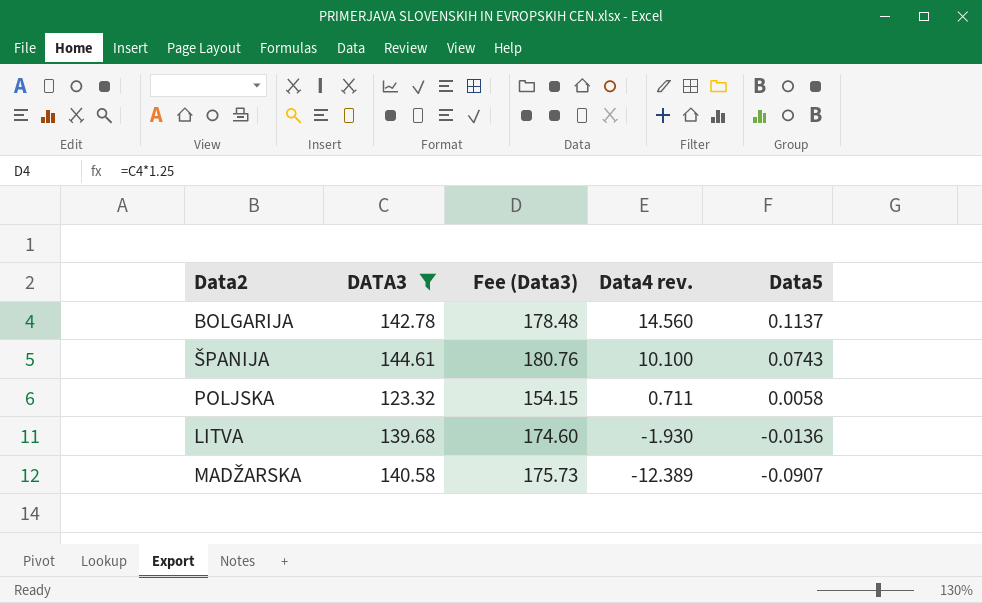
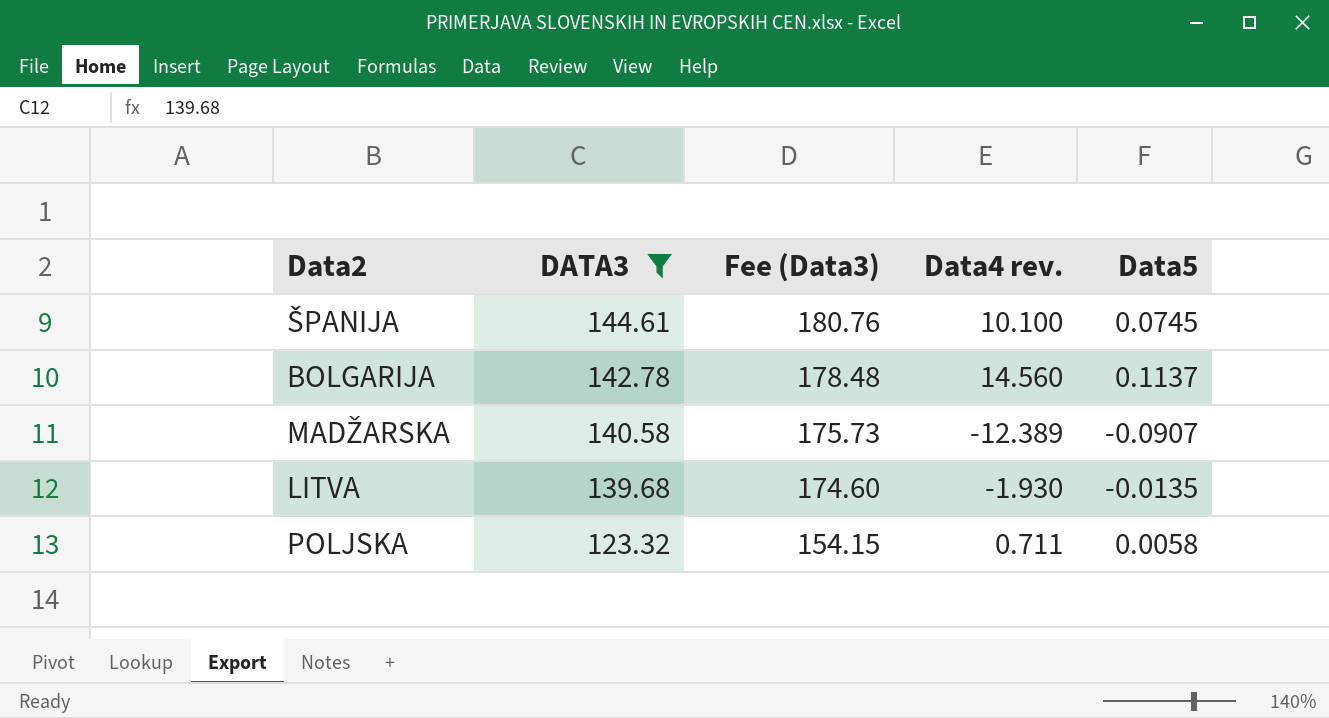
row order: Data4 rev. descending -> DATA3 descending
ŠPANIJA | Data5: 0.0743 -> 0.0745
LITVA | Data5: -0.0136 -> -0.0135

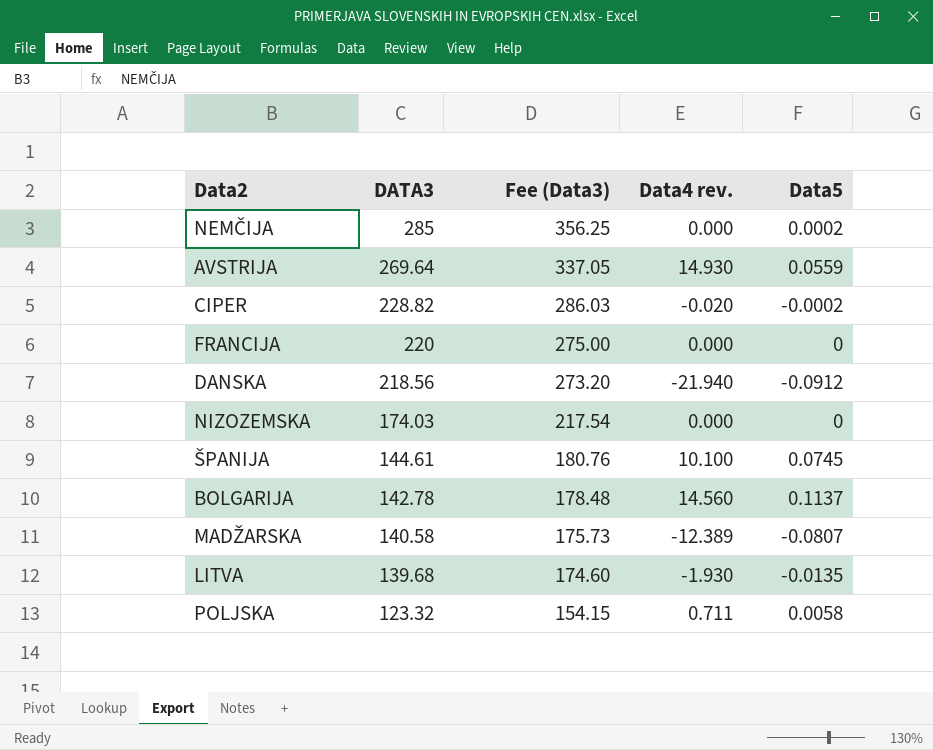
filter: DATA3 <= 144.61 -> none
MADŽARSKA | Data5: -0.0907 -> -0.0807

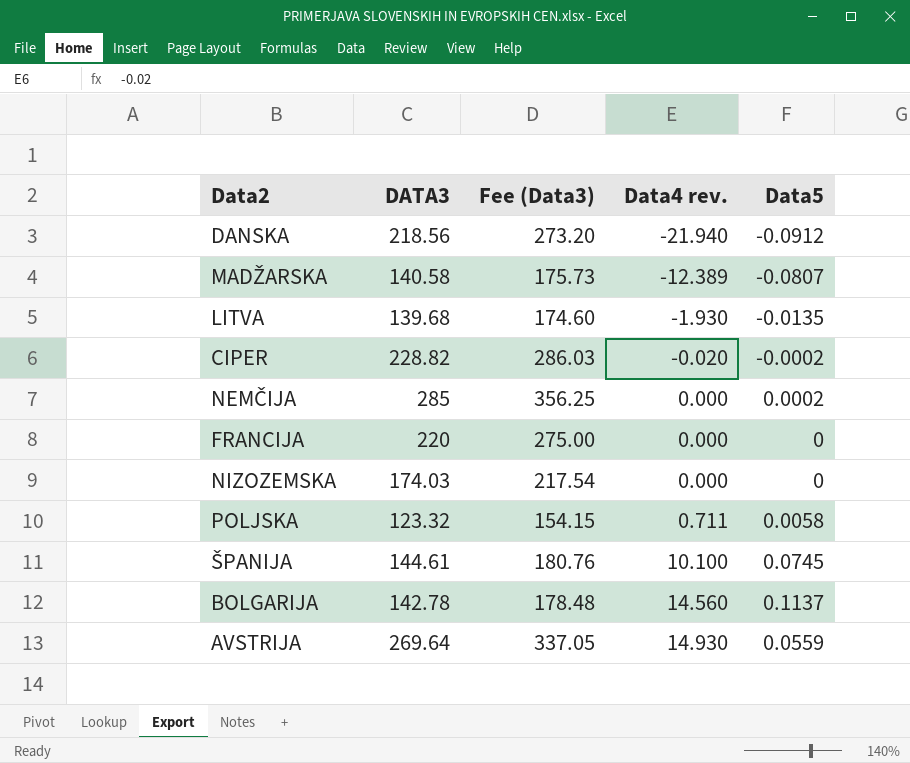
row order: DATA3 descending -> Data4 rev. ascending

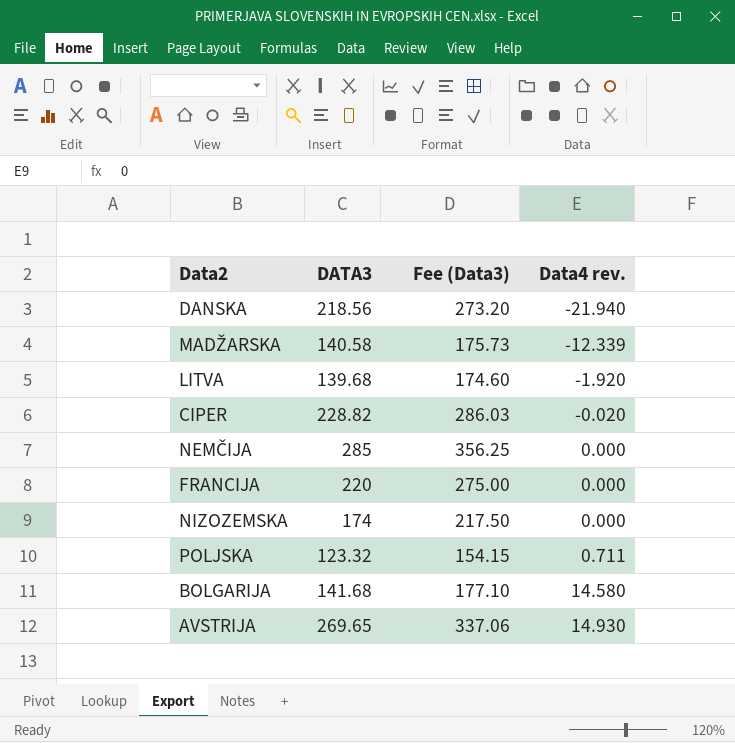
column Data5 | position: 5 -> none
row ŠPANIJA: 144.61 | 180.76 | 10.100 | 0.0745 -> none
MADŽARSKA | Data4 rev.: -12.389 -> -12.339
LITVA | Data4 rev.: -1.930 -> -1.920
NIZOZEMSKA | DATA3: 174.03 -> 174
NIZOZEMSKA | Fee (Data3): 217.54 -> 217.50
BOLGARIJA | DATA3: 142.78 -> 141.68
BOLGARIJA | Fee (Data3): 178.48 -> 177.10
BOLGARIJA | Data4 rev.: 14.560 -> 14.580
AVSTRIJA | DATA3: 269.64 -> 269.65
AVSTRIJA | Fee (Data3): 337.05 -> 337.06

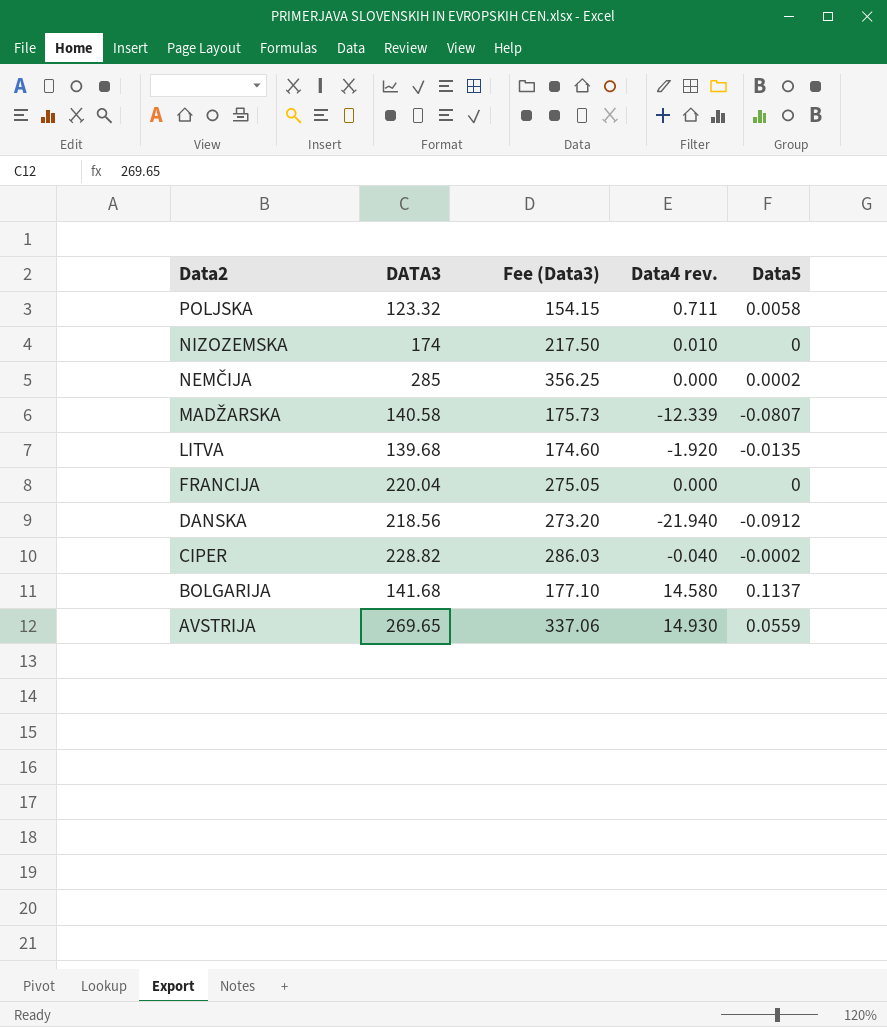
row order: Data4 rev. ascending -> Data2 descending
column Data5 | position: none -> 5
NIZOZEMSKA | Data4 rev.: 0.000 -> 0.010
FRANCIJA | DATA3: 220 -> 220.04
FRANCIJA | Fee (Data3): 275.00 -> 275.05
CIPER | Data4 rev.: -0.020 -> -0.040

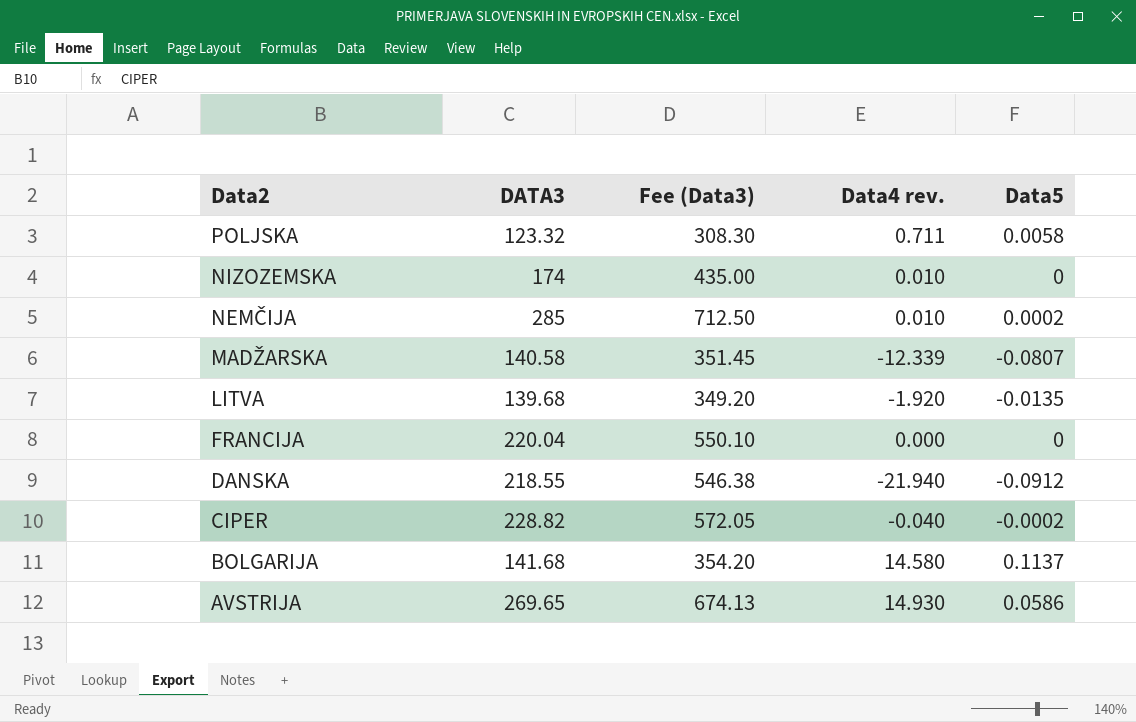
column Fee (Data3) | formula: [DATA3] * 1.25 -> [DATA3] * 2.5
NEMČIJA | Data4 rev.: 0.000 -> 0.010
DANSKA | DATA3: 218.56 -> 218.55
AVSTRIJA | Data5: 0.0559 -> 0.0586

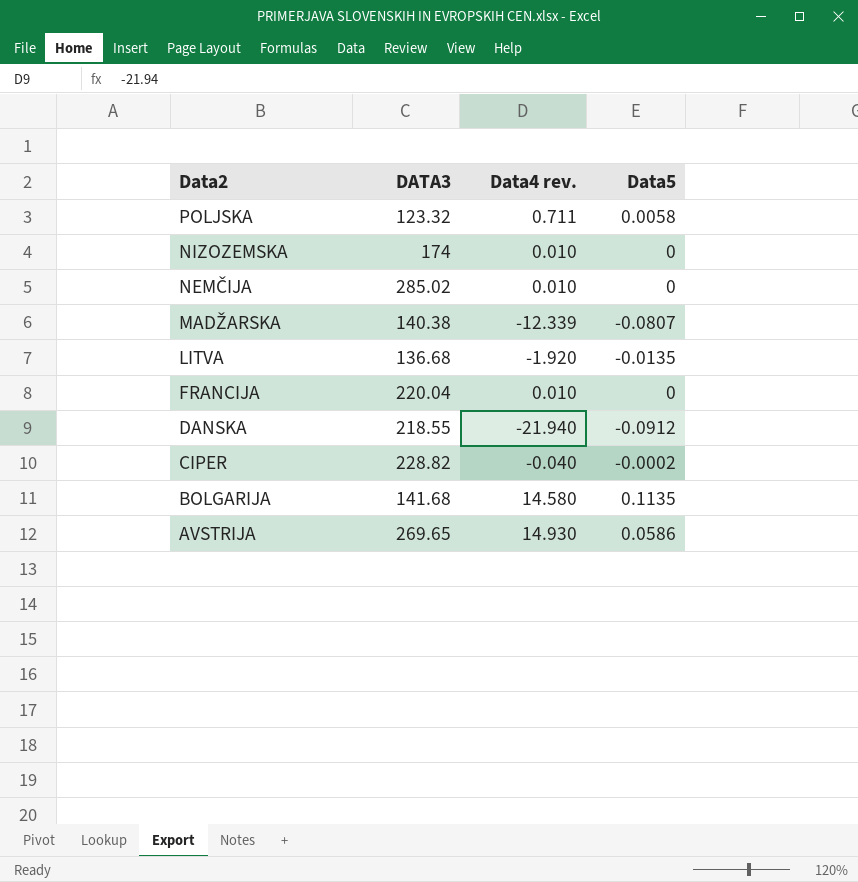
column Fee (Data3) | formula: [DATA3] * 2.5 -> none
NEMČIJA | DATA3: 285 -> 285.02
NEMČIJA | Data5: 0.0002 -> 0
MADŽARSKA | DATA3: 140.58 -> 140.38
LITVA | DATA3: 139.68 -> 136.68
FRANCIJA | Data4 rev.: 0.000 -> 0.010
BOLGARIJA | Data5: 0.1137 -> 0.1135

